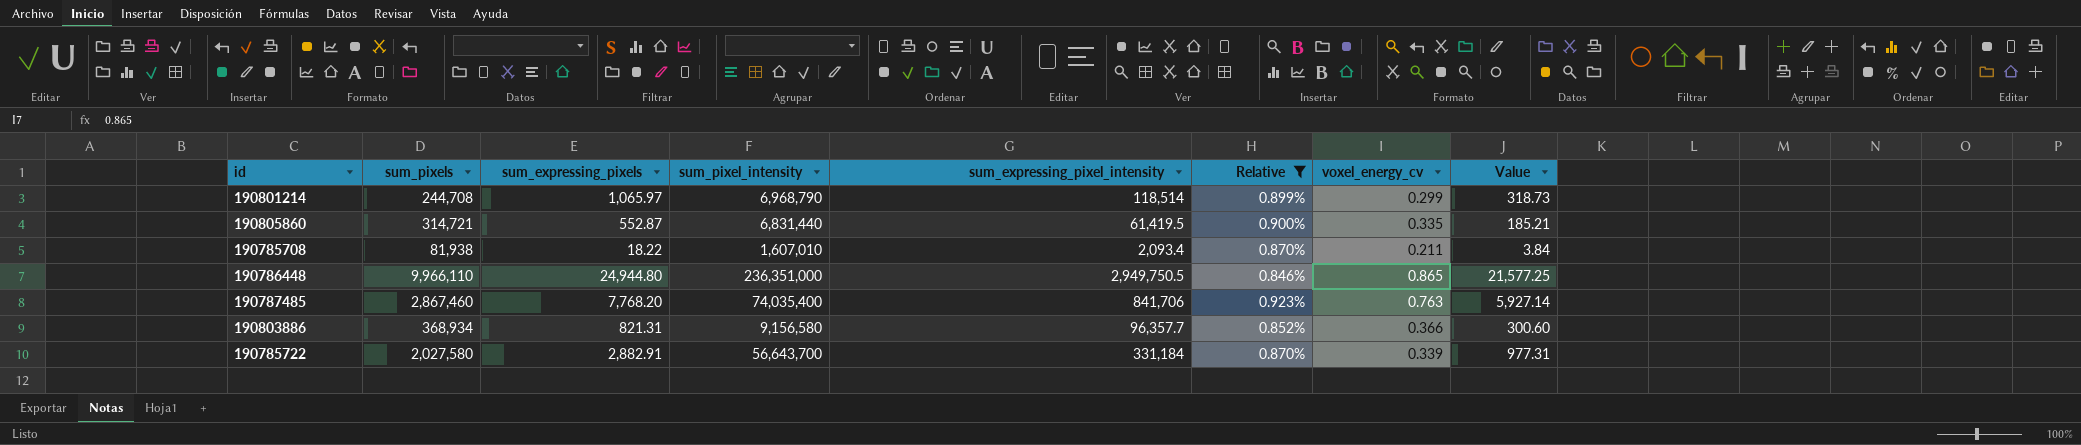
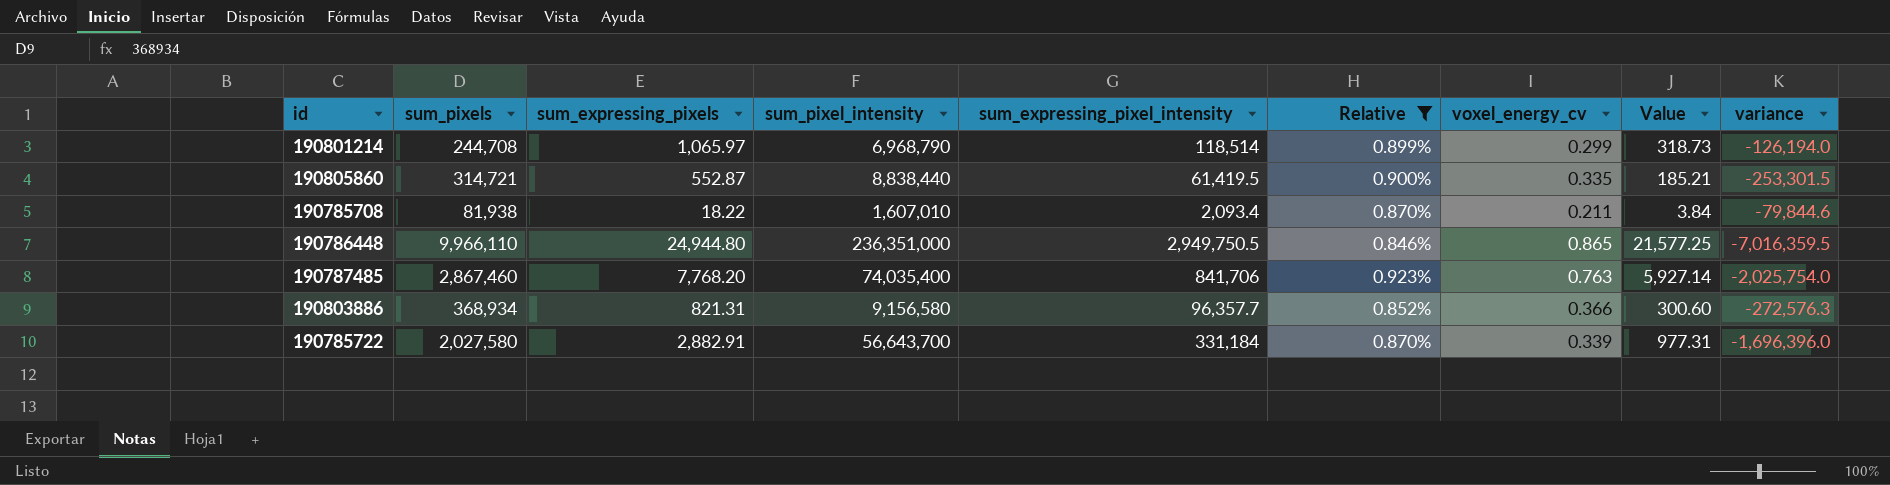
column variance | formula: none -> [sum_expressing_pixel_intensity] - [sum_pixels]
190805860 | sum_pixel_intensity: 6,831,440 -> 8,838,440

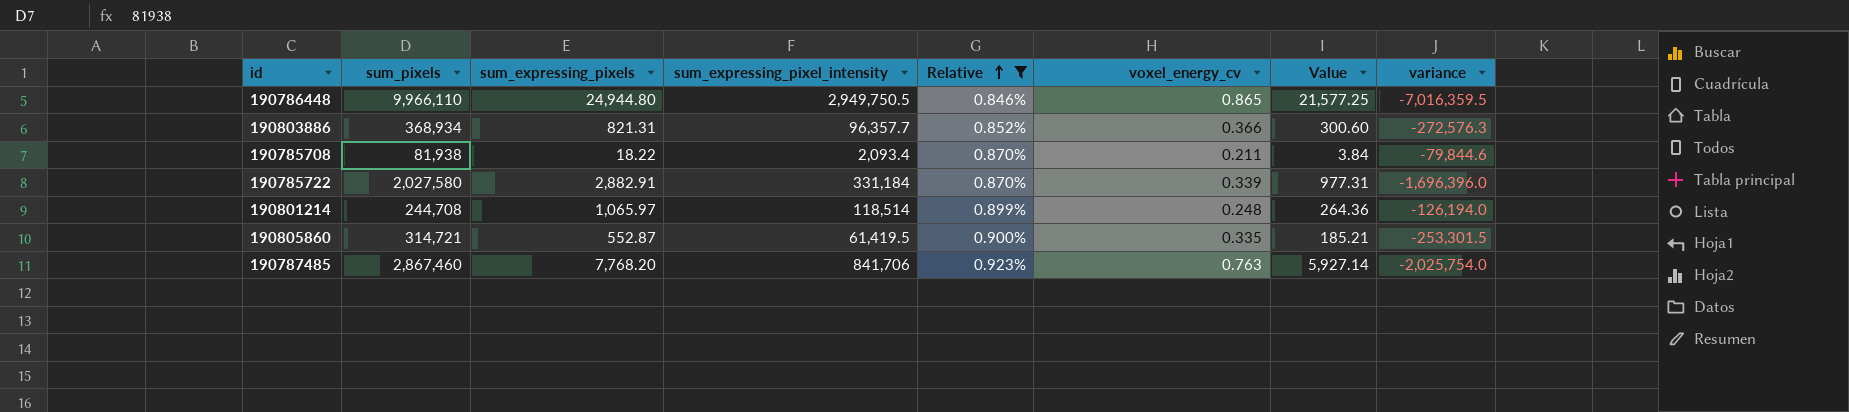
row order: none -> Relative ascending
column sum_pixel_intensity | position: 4 -> none
190801214 | voxel_energy_cv: 0.299 -> 0.248
190801214 | Value: 318.73 -> 264.36

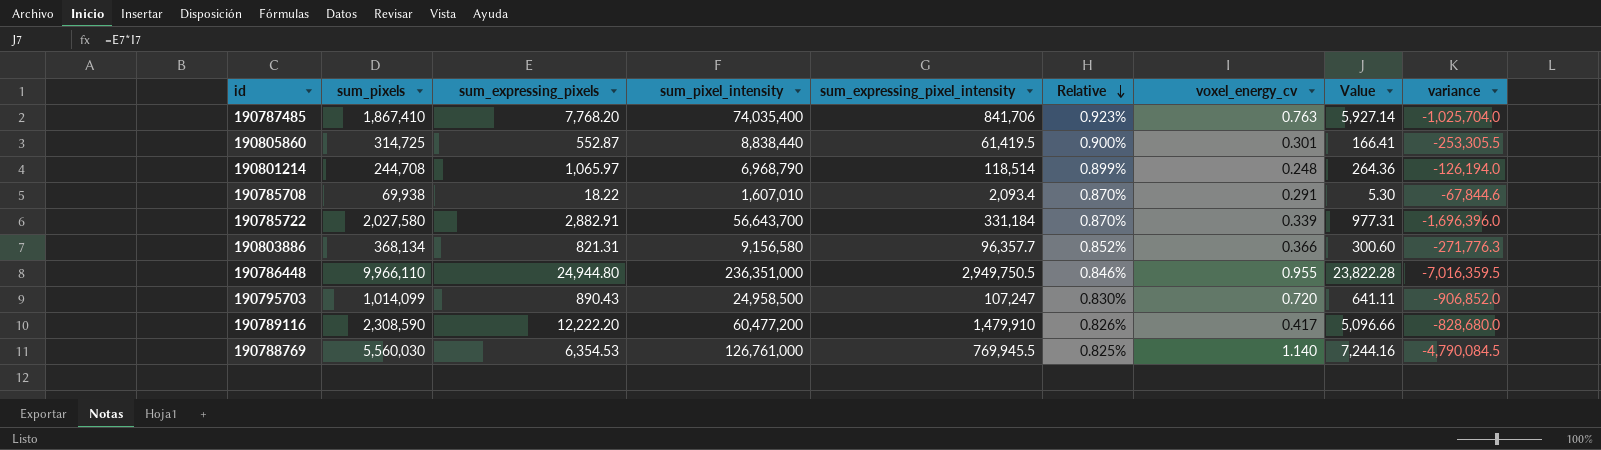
filter: Relative >= 0.846% -> none
row order: Relative ascending -> Relative descending
column sum_pixel_intensity | position: none -> 4
190787485 | sum_pixels: 2,867,460 -> 1,867,410
190787485 | variance: -2,025,754.0 -> -1,025,704.0
190805860 | sum_pixels: 314,721 -> 314,725
190805860 | voxel_energy_cv: 0.335 -> 0.301
190805860 | Value: 185.21 -> 166.41
190805860 | variance: -253,301.5 -> -253,305.5
190785708 | sum_pixels: 81,938 -> 69,938
190785708 | voxel_energy_cv: 0.211 -> 0.291
190785708 | Value: 3.84 -> 5.30
190785708 | variance: -79,844.6 -> -67,844.6
190803886 | sum_pixels: 368,934 -> 368,134
190803886 | variance: -272,576.3 -> -271,776.3
190786448 | voxel_energy_cv: 0.865 -> 0.955
190786448 | Value: 21,577.25 -> 23,822.28

